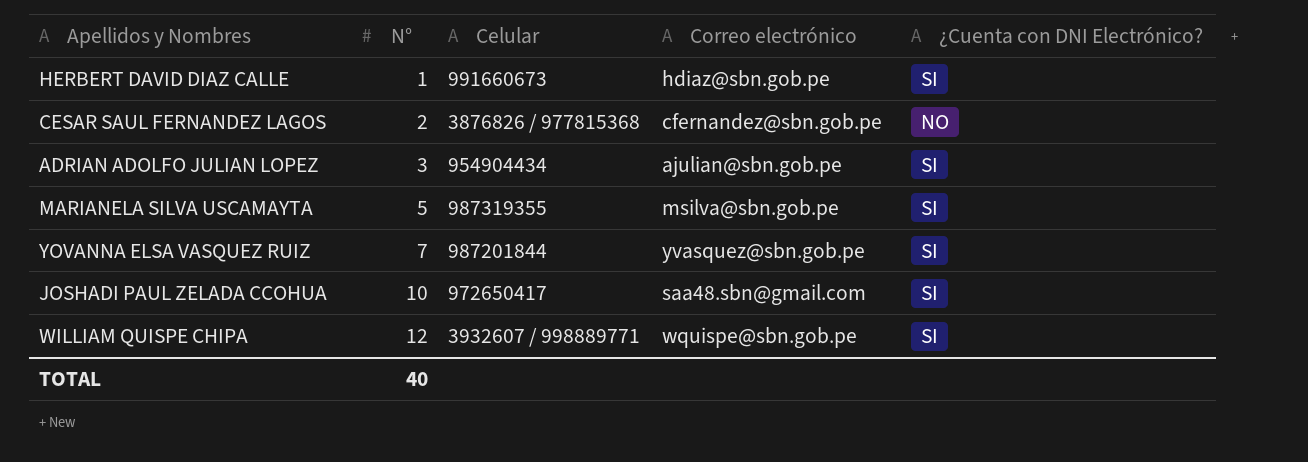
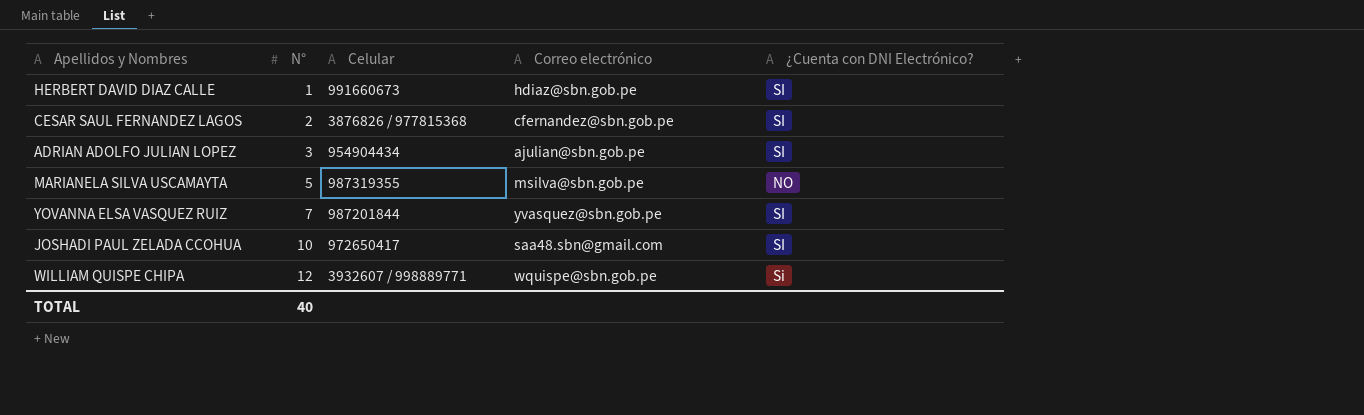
CESAR SAUL FERNANDEZ LAGOS | ¿Cuenta con DNI Electrónico?: NO -> SI
MARIANELA SILVA USCAMAYTA | ¿Cuenta con DNI Electrónico?: SI -> NO
WILLIAM QUISPE CHIPA | ¿Cuenta con DNI Electrónico?: SI -> Si

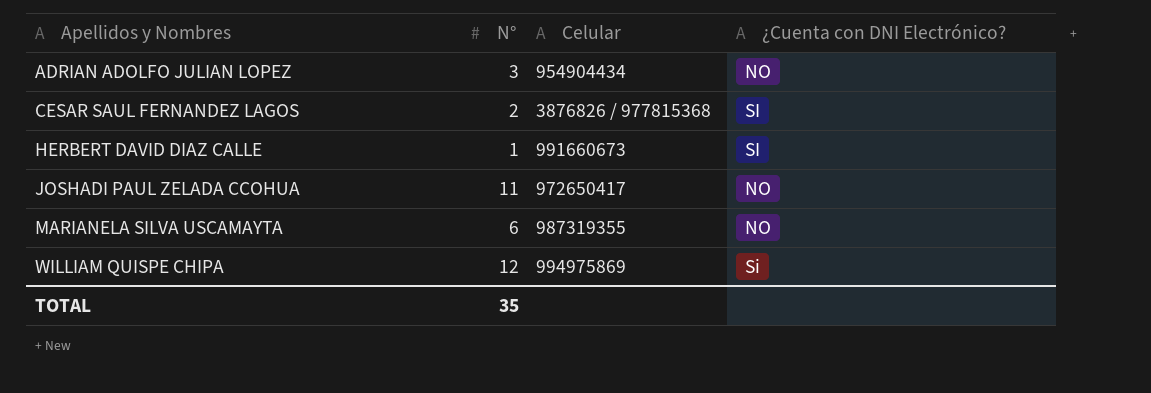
row order: N° ascending -> Apellidos y Nombres ascending
column Correo electrónico | position: 4 -> none
row YOVANNA ELSA VASQUEZ RUIZ: 7 | 987201844 | yvasquez@sbn.gob.pe | SI -> none
ADRIAN ADOLFO JULIAN LOPEZ | ¿Cuenta con DNI Electrónico?: SI -> NO
JOSHADI PAUL ZELADA CCOHUA | N°: 10 -> 11
JOSHADI PAUL ZELADA CCOHUA | ¿Cuenta con DNI Electrónico?: SI -> NO
MARIANELA SILVA USCAMAYTA | N°: 5 -> 6
WILLIAM QUISPE CHIPA | Celular: 3932607 / 998889771 -> 994975869
TOTAL | N°: 40 -> 35

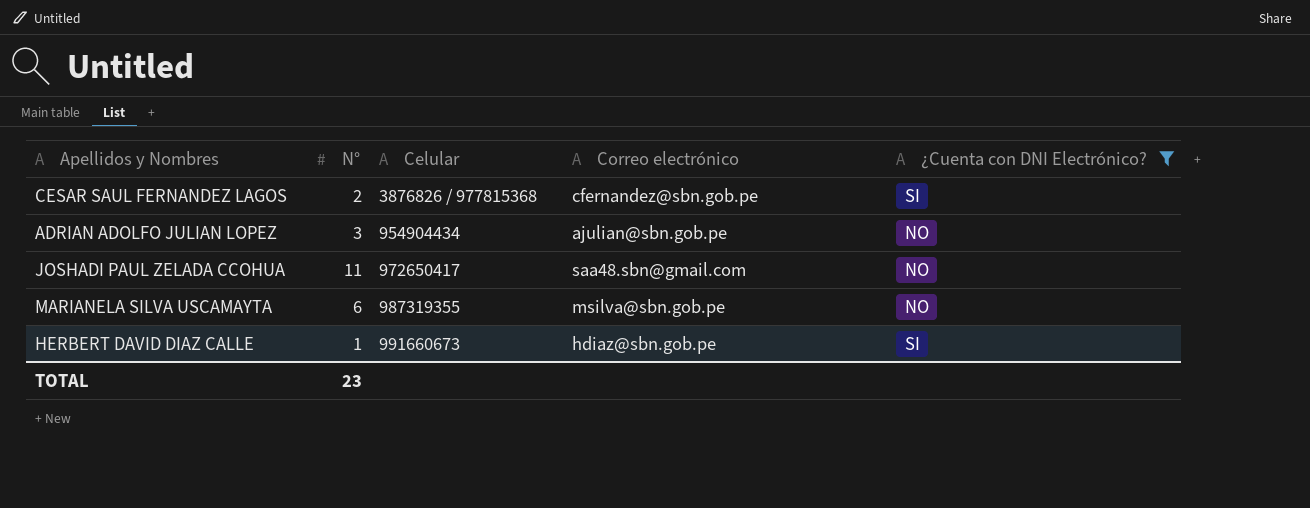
filter: none -> ¿Cuenta con DNI Electrónico? != Si
row order: Apellidos y Nombres ascending -> Celular ascending
column Correo electrónico | position: none -> 4
TOTAL | N°: 35 -> 23

